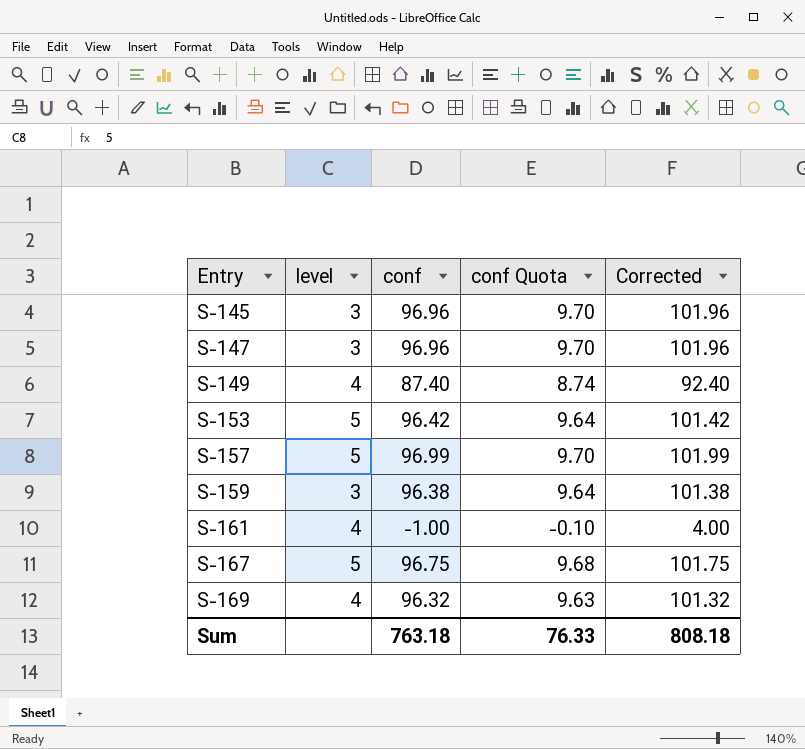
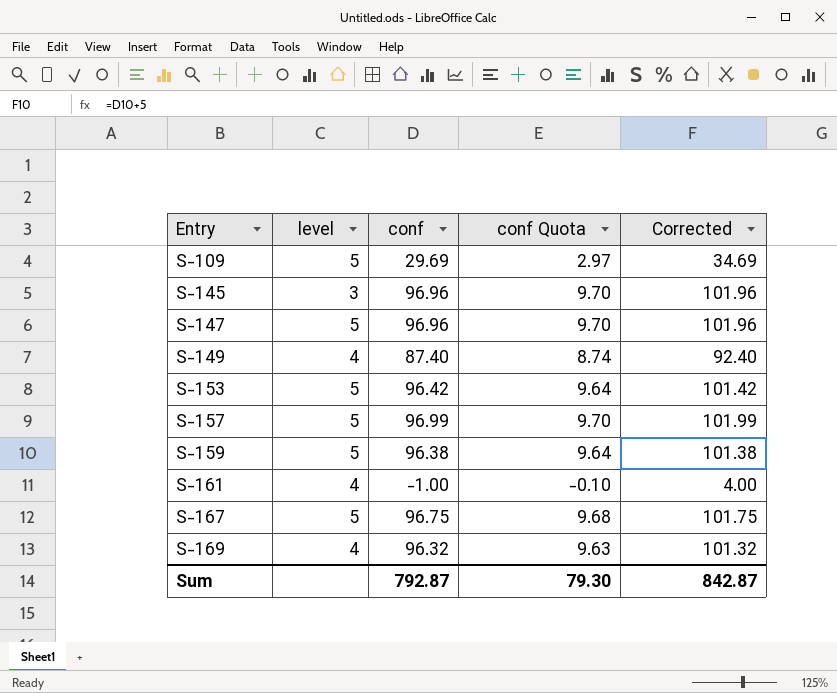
row S-109: none -> 5 | 29.69 | 2.97 | 34.69
S-147 | level: 3 -> 5
S-159 | level: 3 -> 5
Sum | conf: 763.18 -> 792.87
Sum | conf Quota: 76.33 -> 79.30
Sum | Corrected: 808.18 -> 842.87

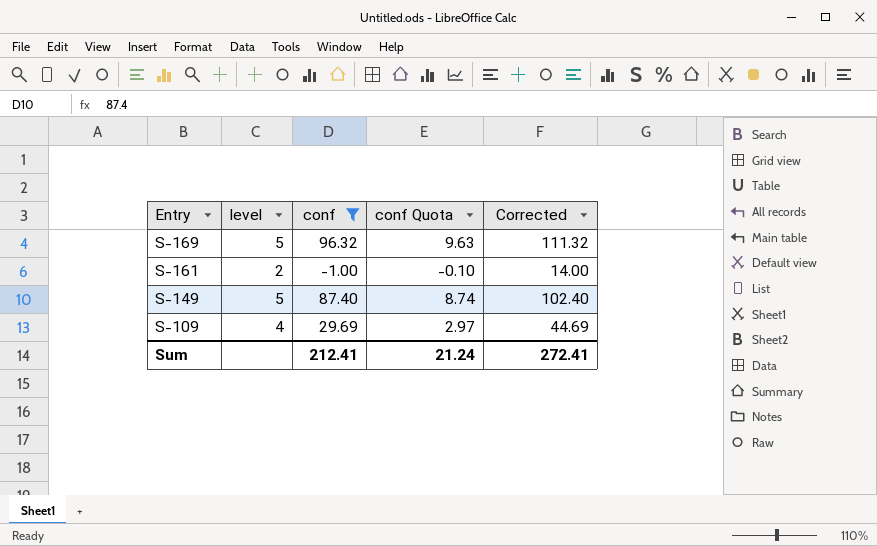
filter: none -> conf <= 96.32
row order: Entry ascending -> Entry descending
column Corrected | formula: [conf] + 5 -> [conf] + 15
S-169 | level: 4 -> 5
S-161 | level: 4 -> 2
S-149 | level: 4 -> 5
S-109 | level: 5 -> 4
Sum | conf: 792.87 -> 212.41
Sum | conf Quota: 79.30 -> 21.24
Sum | Corrected: 842.87 -> 272.41

